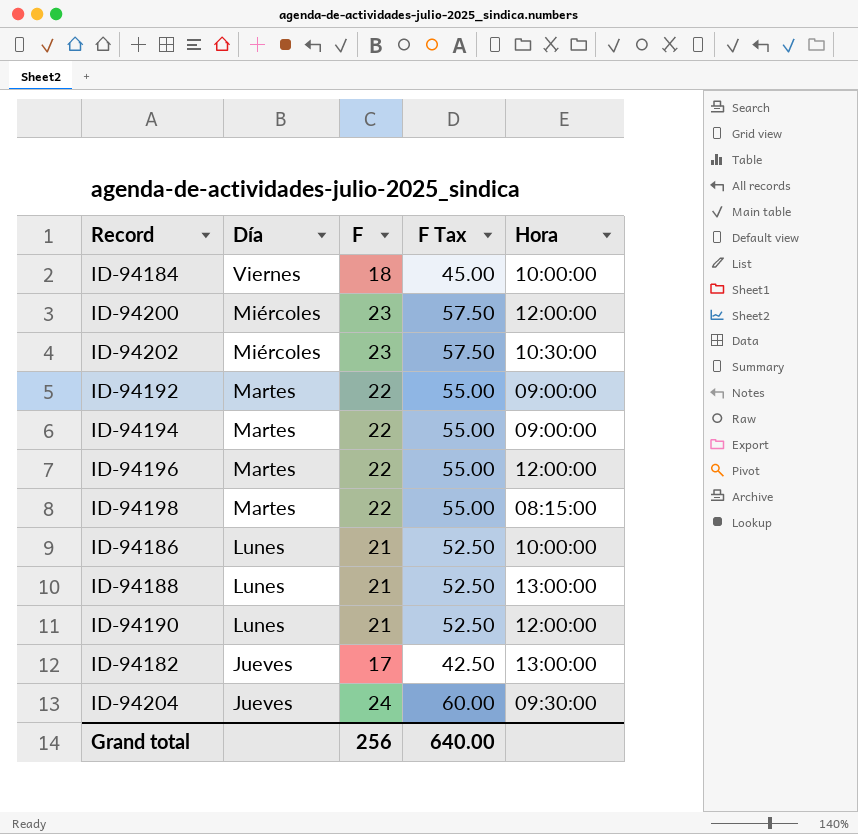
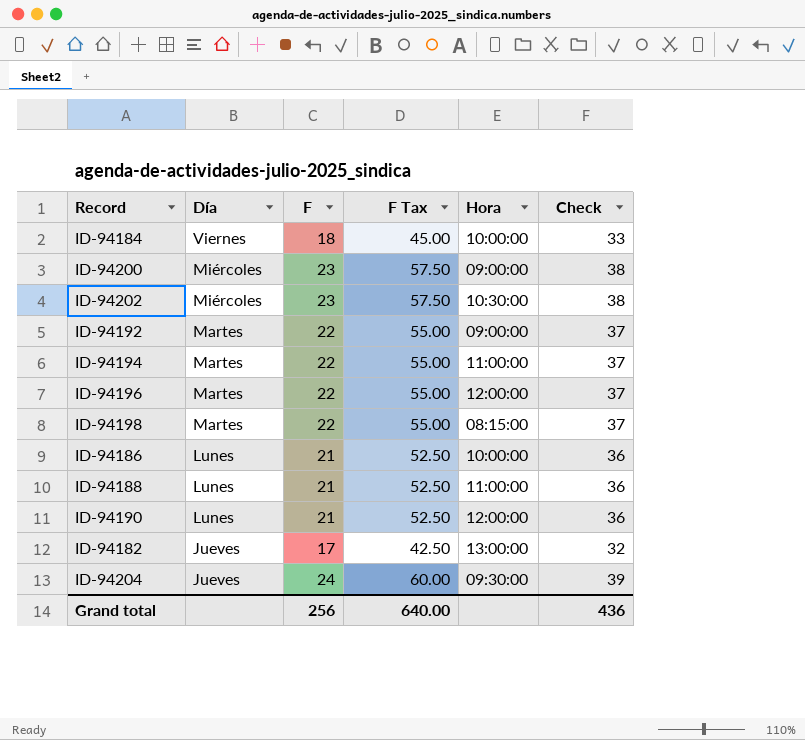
column Check | formula: none -> [F] + 15
ID-94200 | Hora: 12:00:00 -> 09:00:00
ID-94194 | Hora: 09:00:00 -> 11:00:00
ID-94188 | Hora: 13:00:00 -> 11:00:00

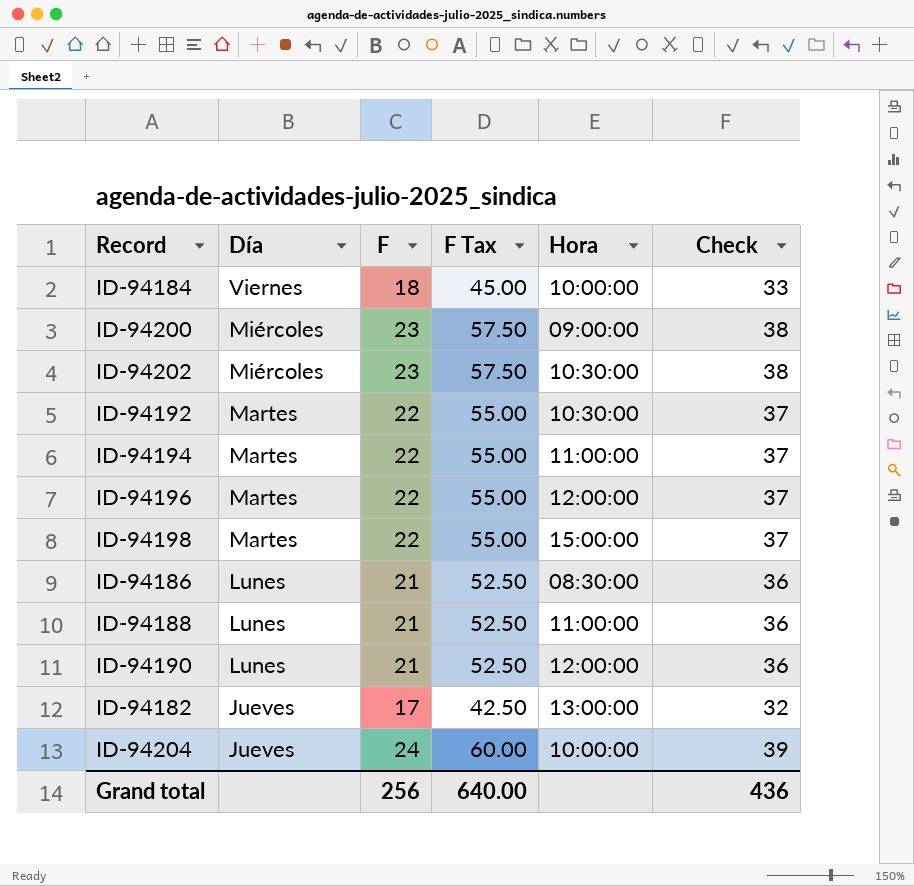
ID-94192 | Hora: 09:00:00 -> 10:30:00
ID-94198 | Hora: 08:15:00 -> 15:00:00
ID-94186 | Hora: 10:00:00 -> 08:30:00
ID-94204 | Hora: 09:30:00 -> 10:00:00

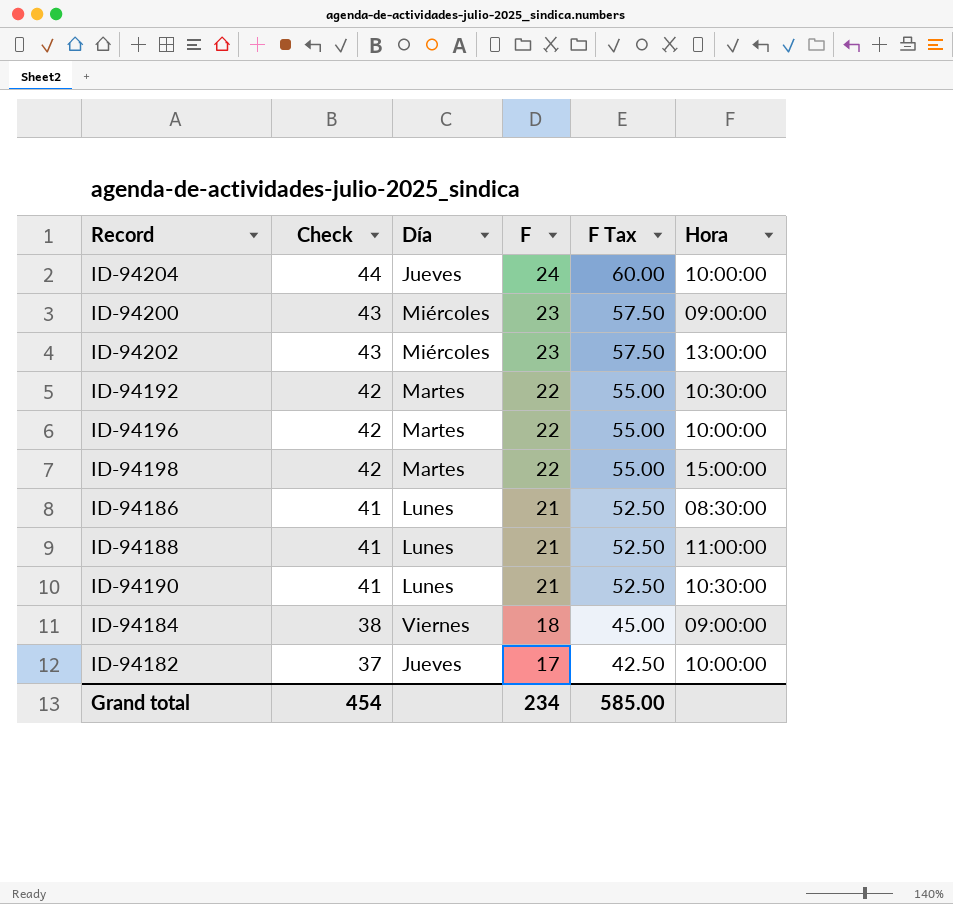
row order: Día descending -> Check descending
column Check | formula: [F] + 15 -> [F] + 20
column Check | position: 6 -> 2
row ID-94194: Martes | 22 | 55.00 | 11:00:00 | 37 -> none
ID-94202 | Hora: 10:30:00 -> 13:00:00
ID-94196 | Hora: 12:00:00 -> 10:00:00
ID-94190 | Hora: 12:00:00 -> 10:30:00
ID-94184 | Hora: 10:00:00 -> 09:00:00
ID-94182 | Hora: 13:00:00 -> 10:00:00
Grand total | Check: 436 -> 454
Grand total | F: 256 -> 234
Grand total | F Tax: 640.00 -> 585.00

